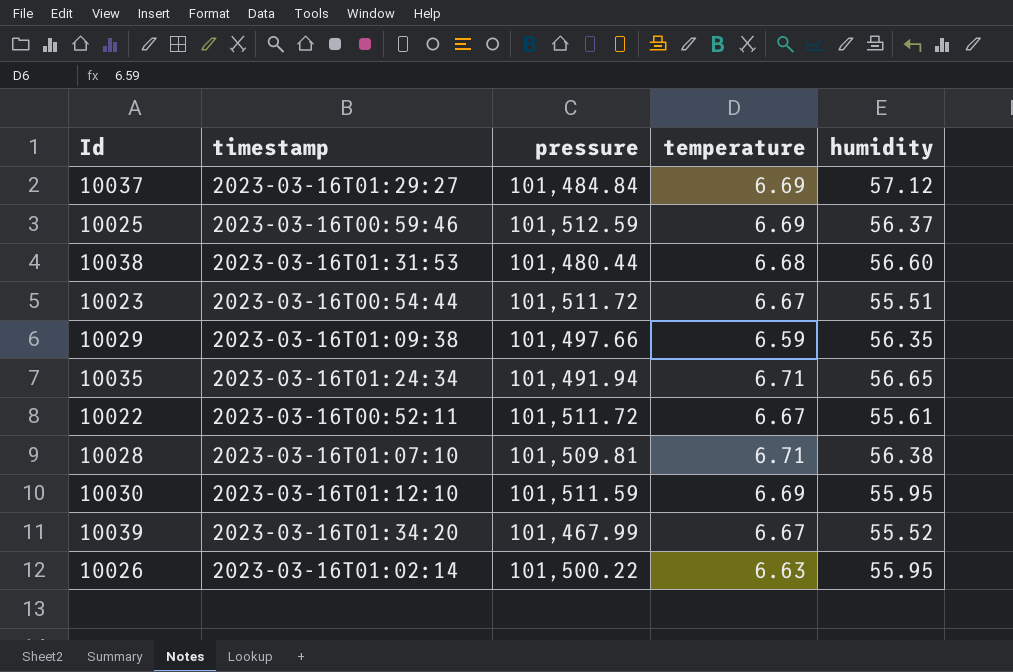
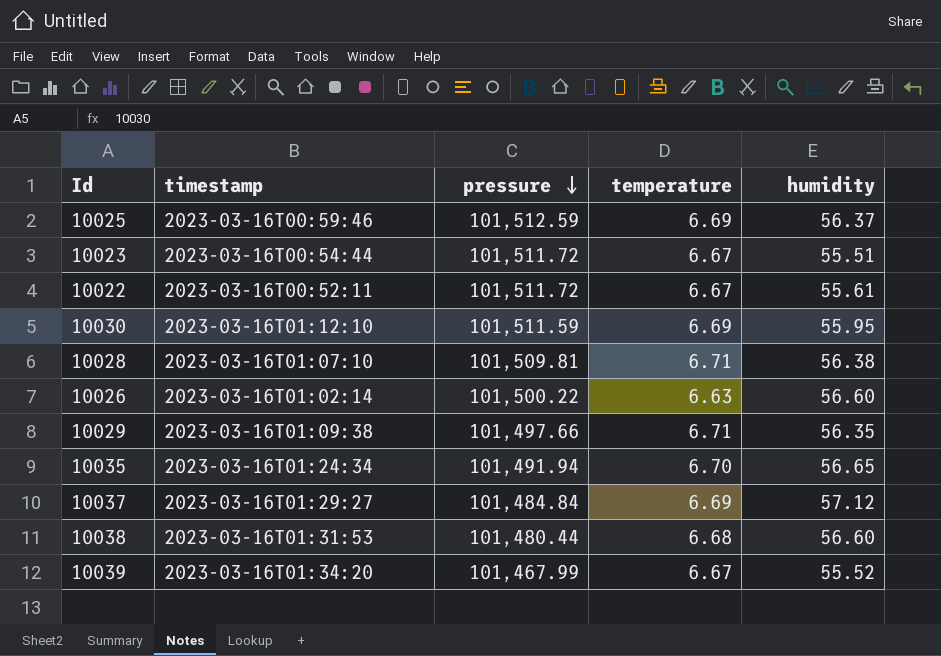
row order: none -> pressure descending
10026 | humidity: 55.95 -> 56.60
10029 | temperature: 6.59 -> 6.71
10035 | temperature: 6.71 -> 6.70

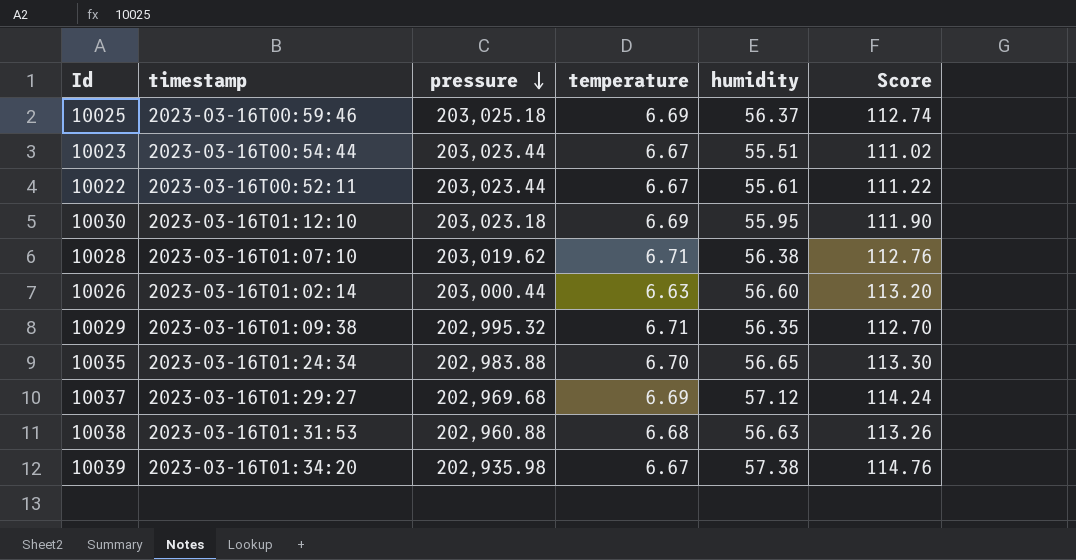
column Score | formula: none -> [humidity] * 2
10025 | pressure: 101,512.59 -> 203,025.18
10023 | pressure: 101,511.72 -> 203,023.44
10022 | pressure: 101,511.72 -> 203,023.44
10030 | pressure: 101,511.59 -> 203,023.18
10028 | pressure: 101,509.81 -> 203,019.62
10026 | pressure: 101,500.22 -> 203,000.44
10029 | pressure: 101,497.66 -> 202,995.32
10035 | pressure: 101,491.94 -> 202,983.88
10037 | pressure: 101,484.84 -> 202,969.68
10038 | pressure: 101,480.44 -> 202,960.88
10038 | humidity: 56.60 -> 56.63
10039 | pressure: 101,467.99 -> 202,935.98
10039 | humidity: 55.52 -> 57.38

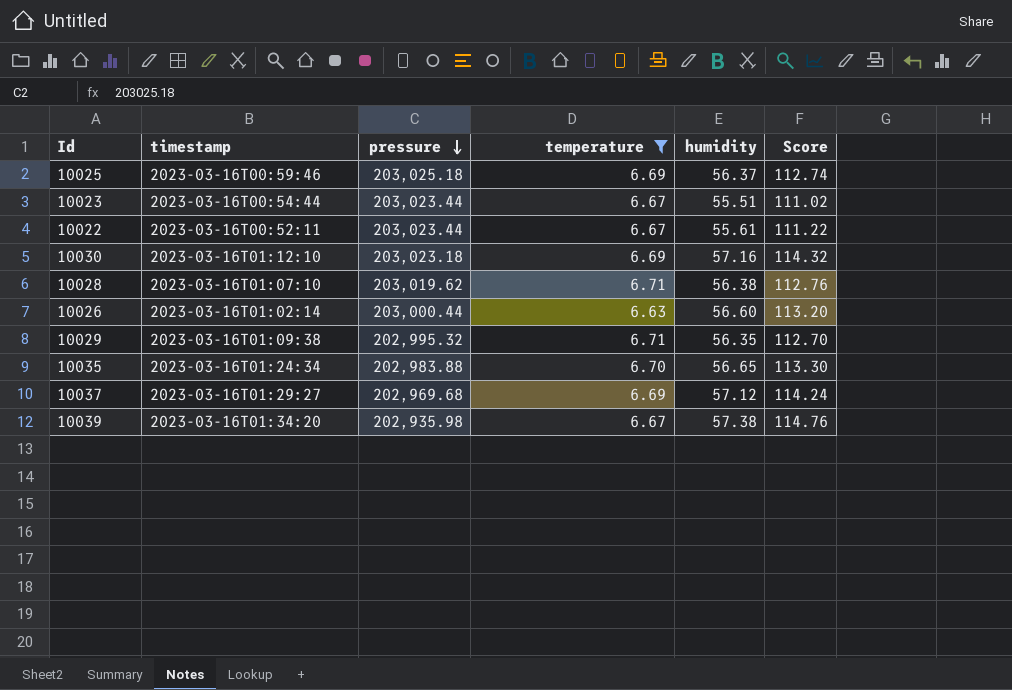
filter: none -> temperature != 6.68
10030 | humidity: 55.95 -> 57.16
10030 | Score: 111.90 -> 114.32

